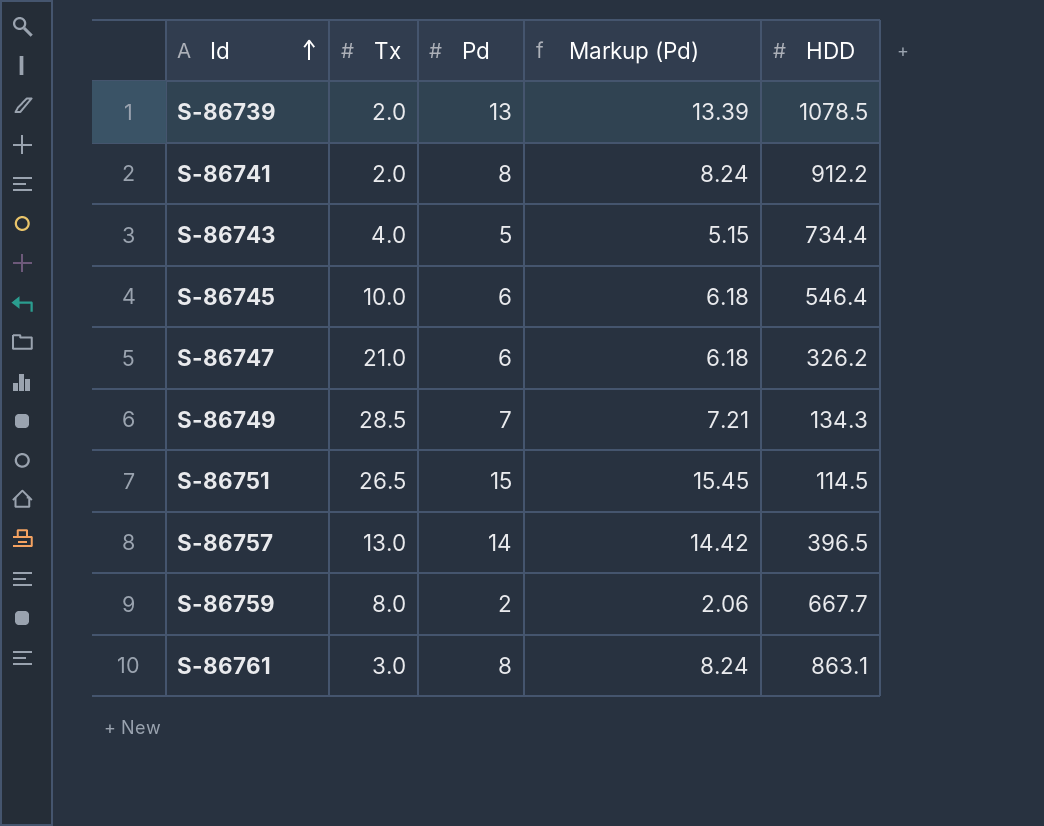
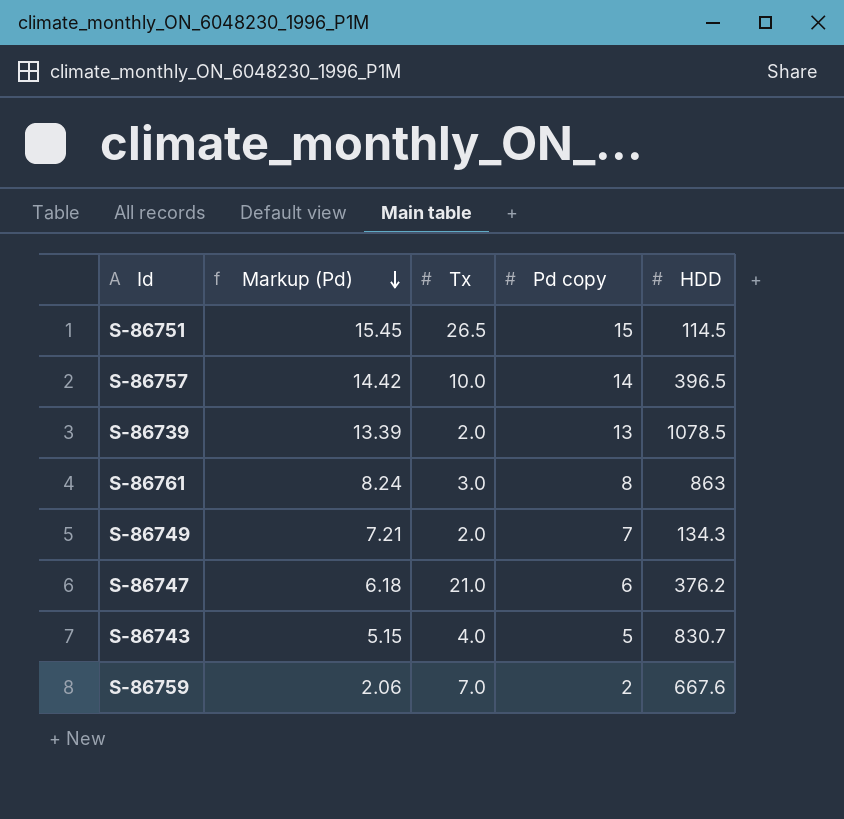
row order: Id ascending -> Markup (Pd) descending
column Markup (Pd) | position: 4 -> 2
column name: Pd -> Pd copy
row S-86741: 2.0 | 8 | 8.24 | 912.2 -> none
row S-86745: 10.0 | 6 | 6.18 | 546.4 -> none
S-86757 | Tx: 13.0 -> 10.0
S-86761 | HDD: 863.1 -> 863
S-86749 | Tx: 28.5 -> 2.0
S-86747 | HDD: 326.2 -> 376.2
S-86743 | HDD: 734.4 -> 830.7
S-86759 | Tx: 8.0 -> 7.0
S-86759 | HDD: 667.7 -> 667.6

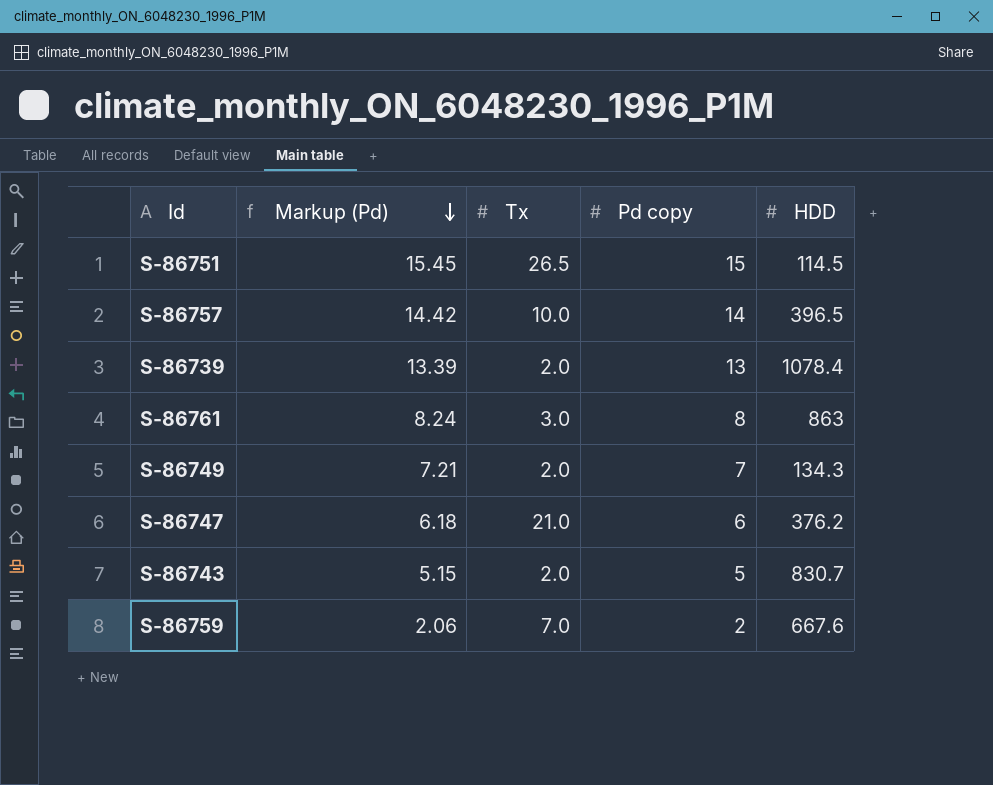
S-86739 | HDD: 1078.5 -> 1078.4
S-86743 | Tx: 4.0 -> 2.0

